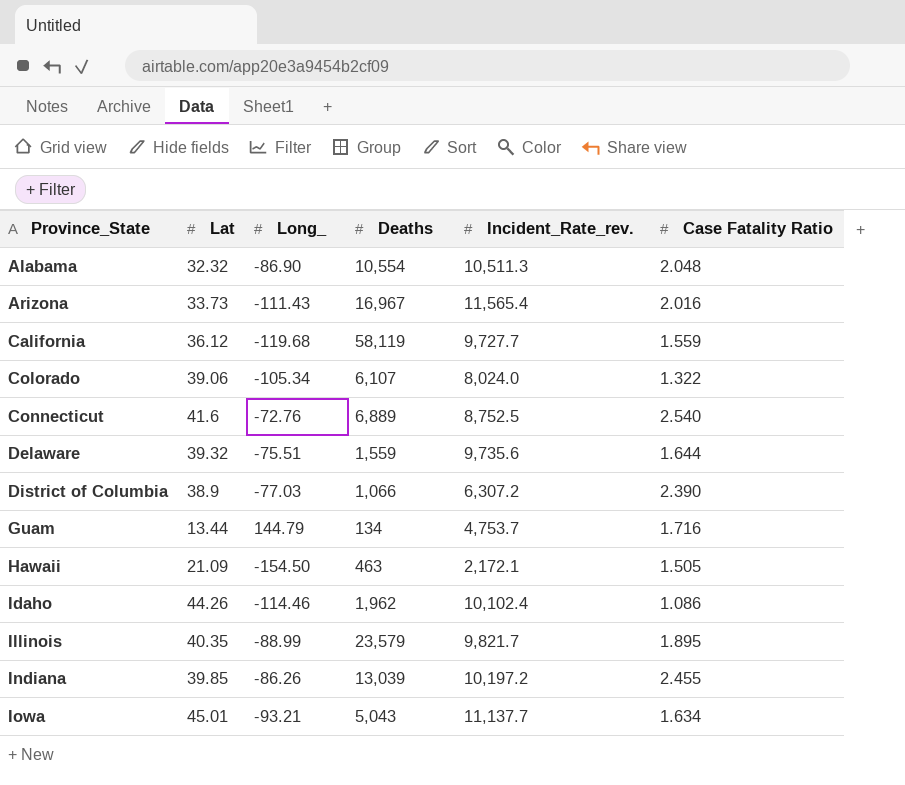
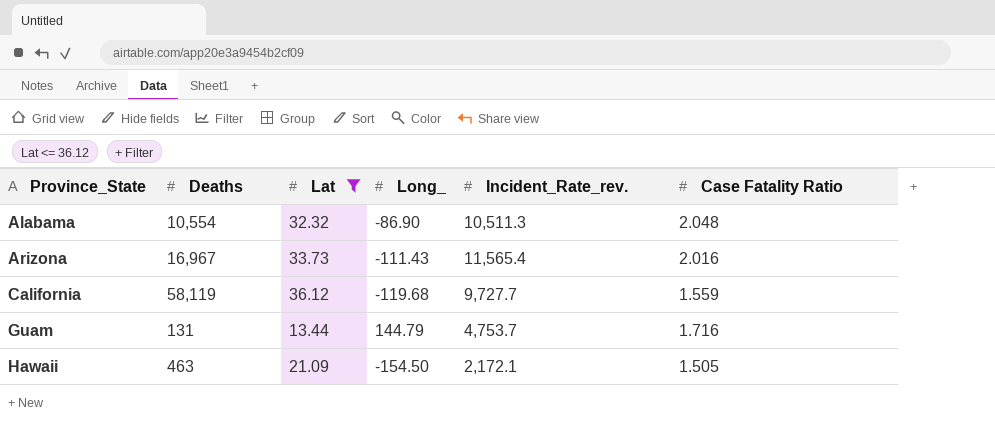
filter: none -> Lat <= 36.12
column Deaths | position: 4 -> 2
Guam | Deaths: 134 -> 131

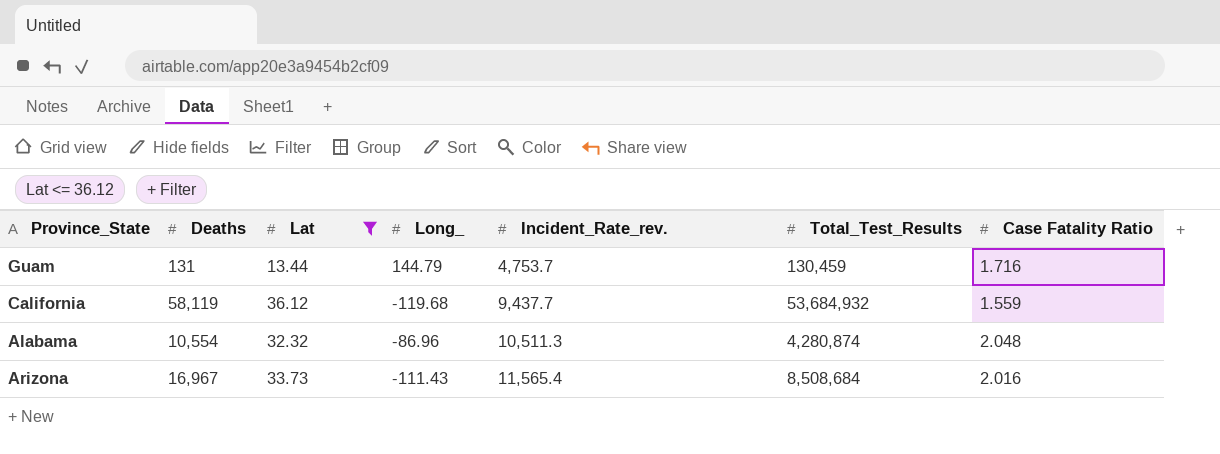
row order: Province_State ascending -> Incident_Rate_rev. ascending
column Total_Test_Results | position: none -> 6
row Hawaii: 463 | 21.09 | -154.50 | 2,172.1 | 1.505 -> none
California | Incident_Rate_rev.: 9,727.7 -> 9,437.7
Alabama | Long_: -86.90 -> -86.96

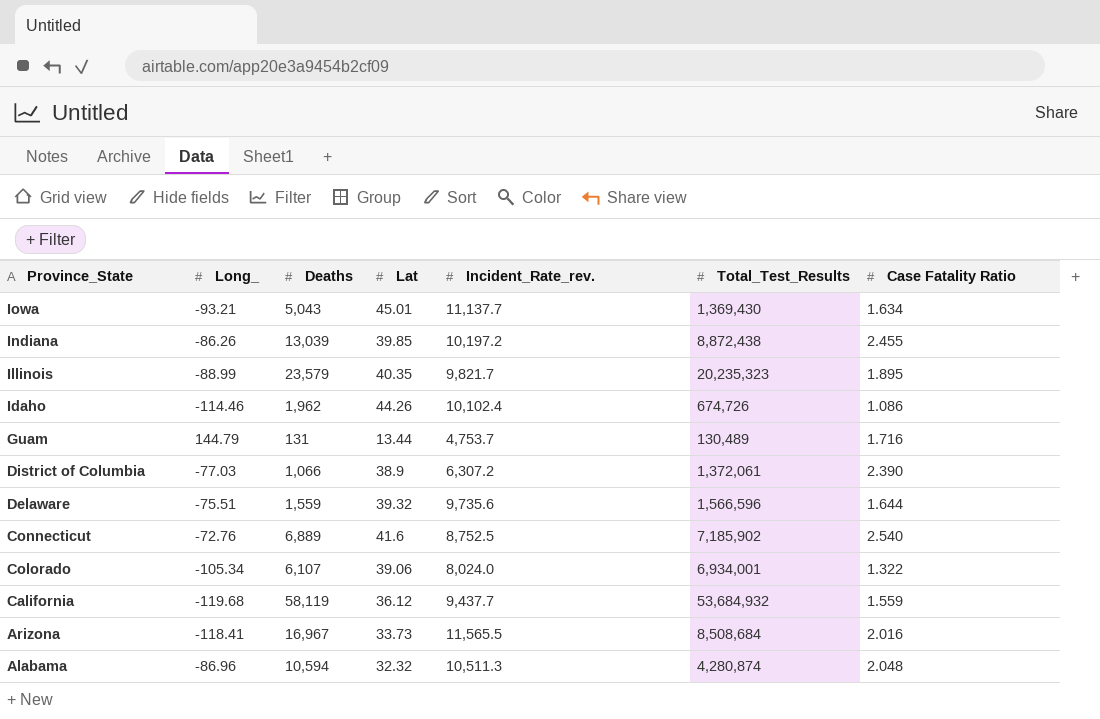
filter: Lat <= 36.12 -> none
row order: Incident_Rate_rev. ascending -> Province_State descending
column Long_ | position: 4 -> 2
Guam | Total_Test_Results: 130,459 -> 130,489
Arizona | Long_: -111.43 -> -118.41
Arizona | Incident_Rate_rev.: 11,565.4 -> 11,565.5
Alabama | Deaths: 10,554 -> 10,594

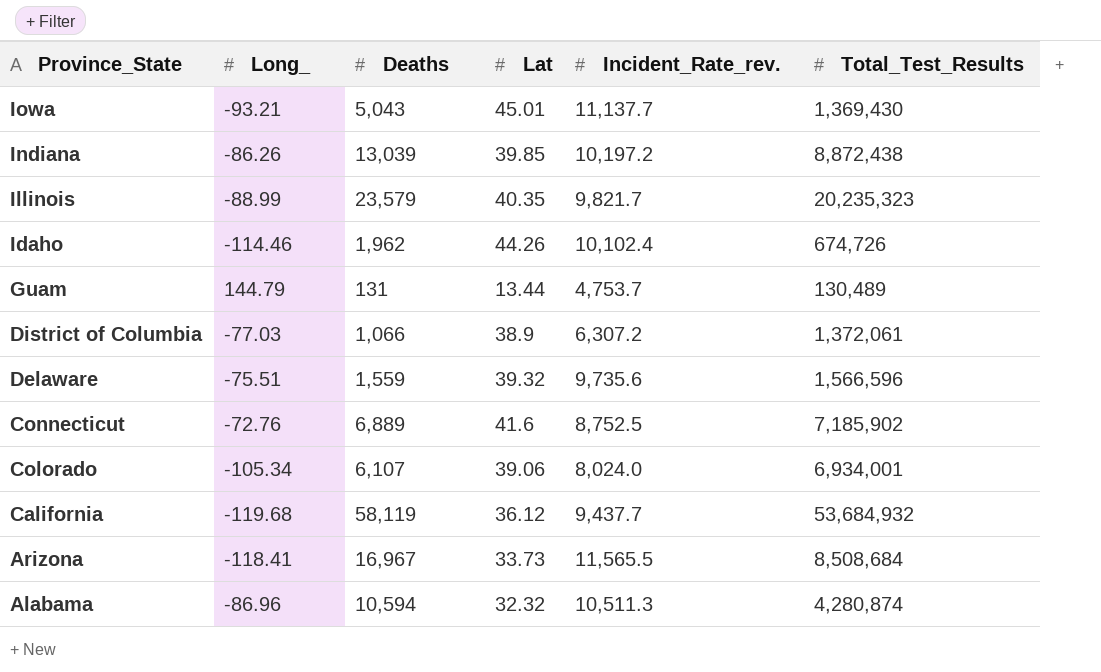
column Case Fatality Ratio | position: 7 -> none

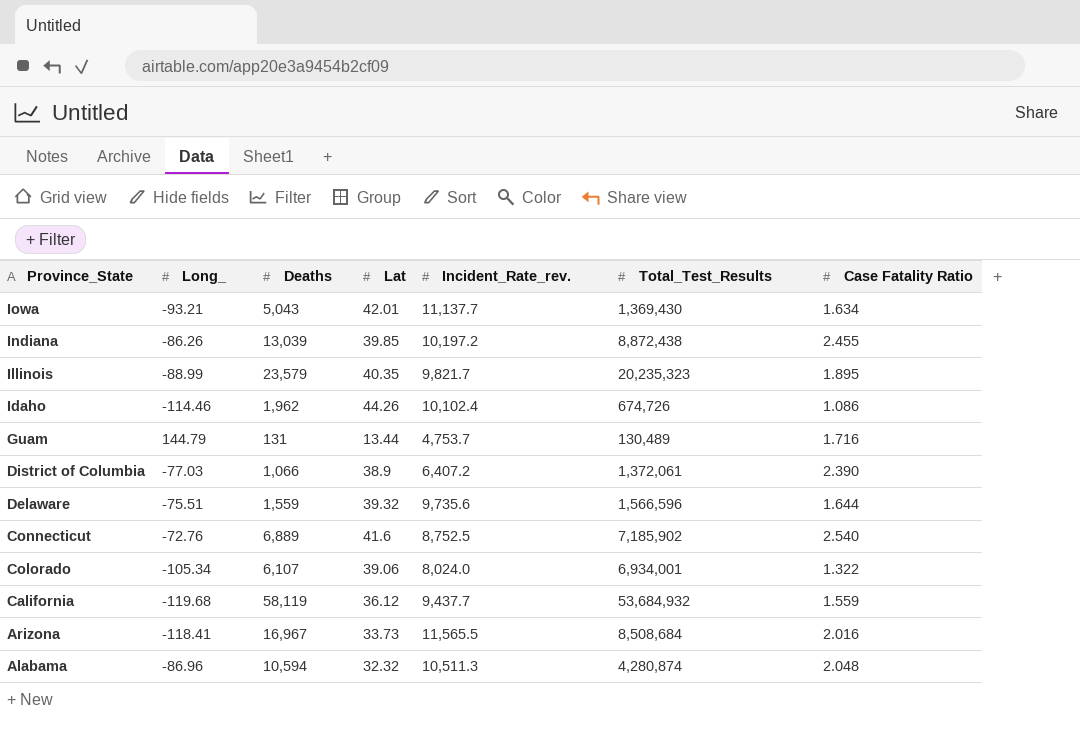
column Case Fatality Ratio | position: none -> 7
Iowa | Lat: 45.01 -> 42.01
District of Columbia | Incident_Rate_rev.: 6,307.2 -> 6,407.2

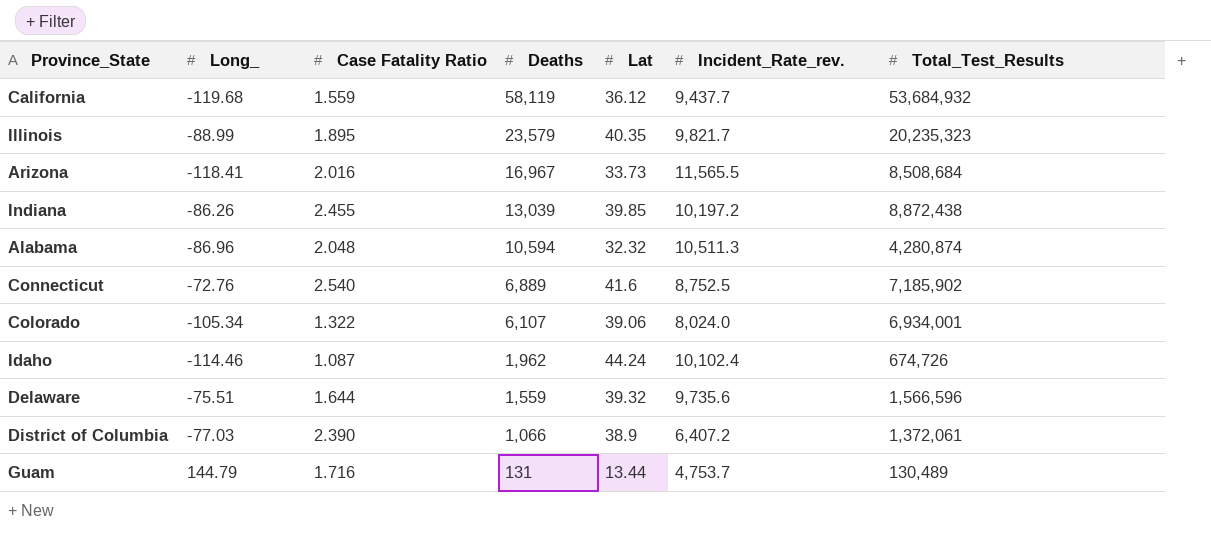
row order: Province_State descending -> Deaths descending
column Case Fatality Ratio | position: 7 -> 3
row Iowa: -93.21 | 5,043 | 42.01 | 11,137.7 | 1,369,430 | 1.634 -> none
Idaho | Case Fatality Ratio: 1.086 -> 1.087
Idaho | Lat: 44.26 -> 44.24

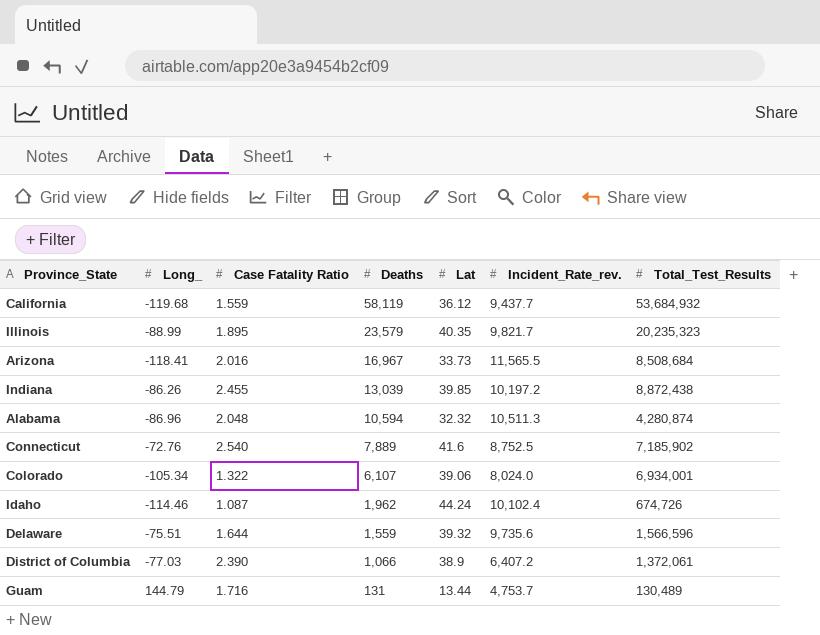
Connecticut | Deaths: 6,889 -> 7,889

